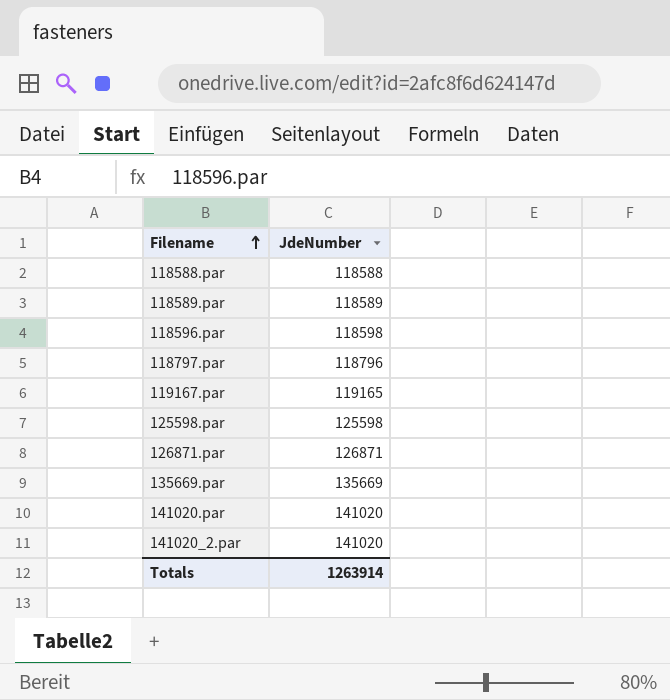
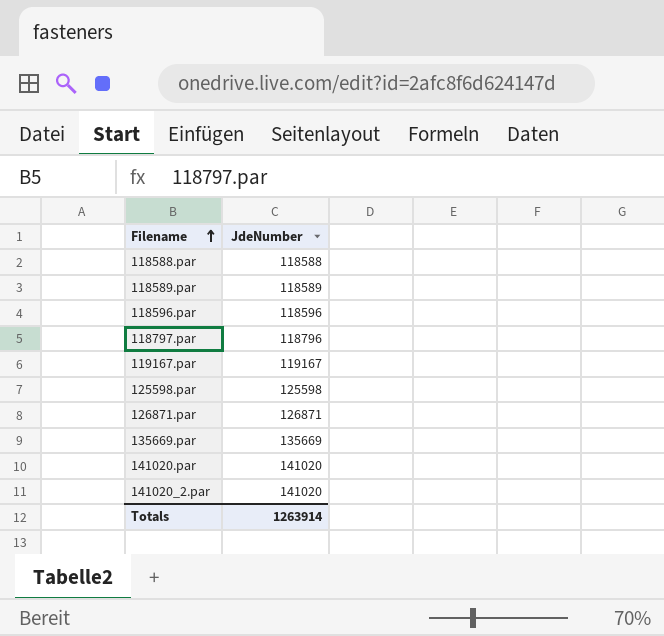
118596.par | JdeNumber: 118598 -> 118596
119167.par | JdeNumber: 119165 -> 119167

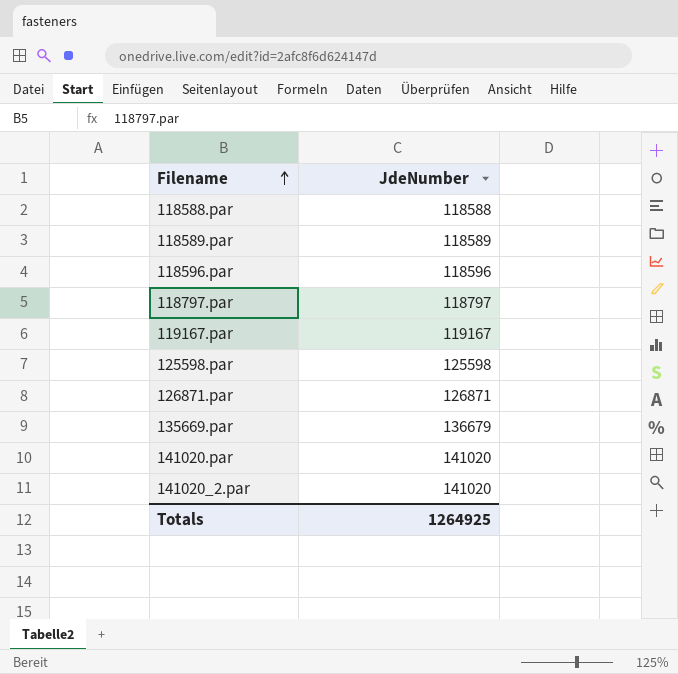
118797.par | JdeNumber: 118796 -> 118797
135669.par | JdeNumber: 135669 -> 136679
Totals | JdeNumber: 1263914 -> 1264925

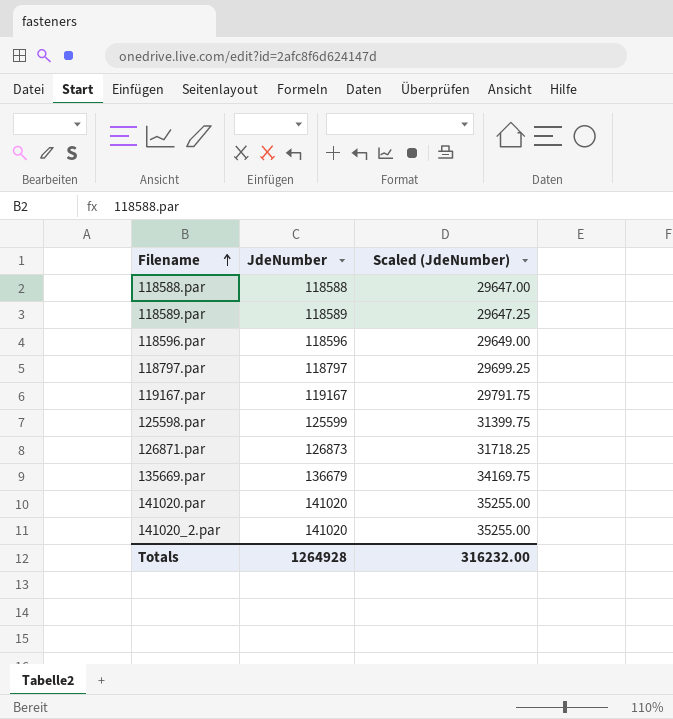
column Scaled (JdeNumber) | formula: none -> [JdeNumber] * 0.25
125598.par | JdeNumber: 125598 -> 125599
126871.par | JdeNumber: 126871 -> 126873
Totals | JdeNumber: 1264925 -> 1264928

